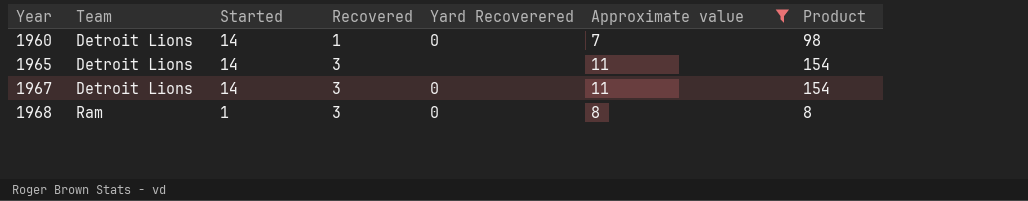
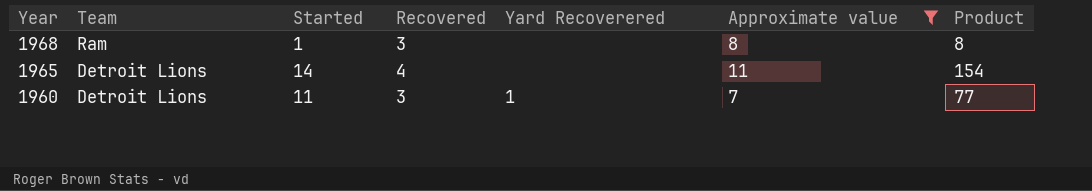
row order: Year ascending -> Year descending
row 1967: Detroit Lions | 14 | 3 | 0 | 11 | 154 -> none
1968 | Yard Recoverered: 0 -> none
1965 | Recovered: 3 -> 4
1960 | Started: 14 -> 11
1960 | Recovered: 1 -> 3
1960 | Yard Recoverered: 0 -> 1
1960 | Product: 98 -> 77

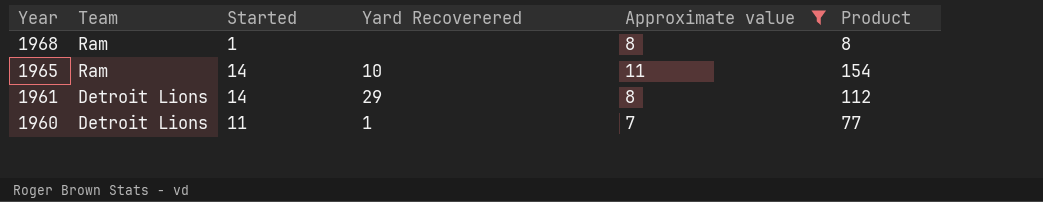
column Recovered | position: 4 -> none
1965 | Team: Detroit Lions -> Ram
1965 | Yard Recoverered: none -> 10
row 1961: none -> Detroit Lions | 14 | 29 | 8 | 112

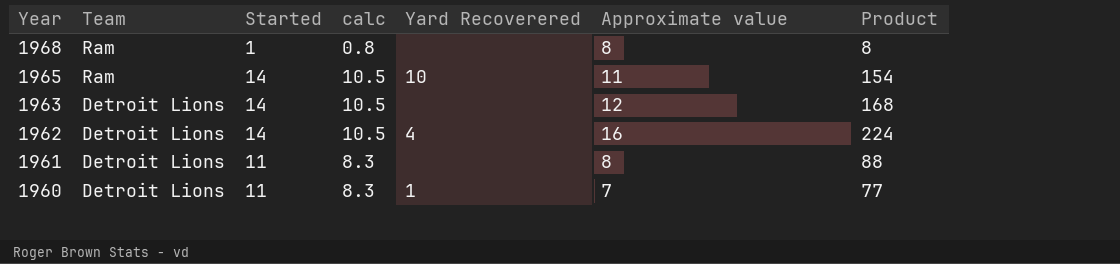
filter: Approximate value <= 11 -> none
column calc | formula: none -> [Started] * 0.75
1961 | Started: 14 -> 11
1961 | Yard Recoverered: 29 -> none
1961 | Product: 112 -> 88

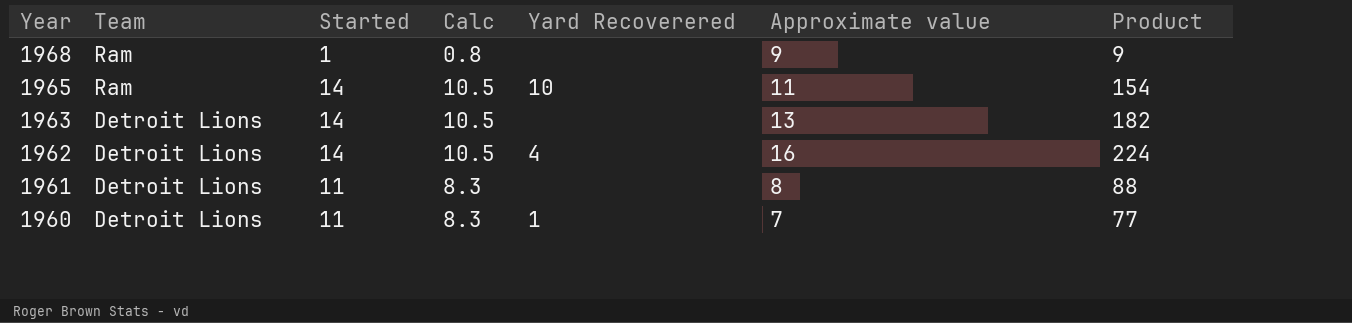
column name: calc -> Calc
1968 | Approximate value: 8 -> 9
1968 | Product: 8 -> 9
1963 | Approximate value: 12 -> 13
1963 | Product: 168 -> 182

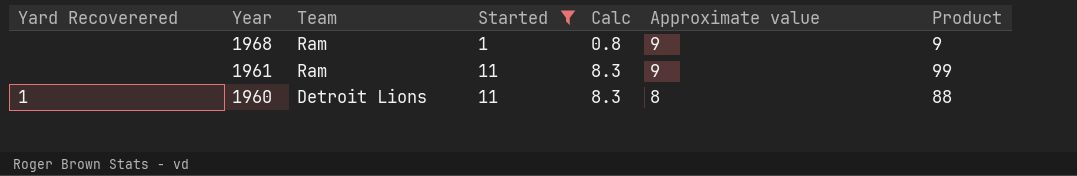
filter: none -> Started != 14
column Yard Recoverered | position: 5 -> 1
1961 | Team: Detroit Lions -> Ram
1961 | Approximate value: 8 -> 9
1961 | Product: 88 -> 99
1960 | Approximate value: 7 -> 8
1960 | Product: 77 -> 88

